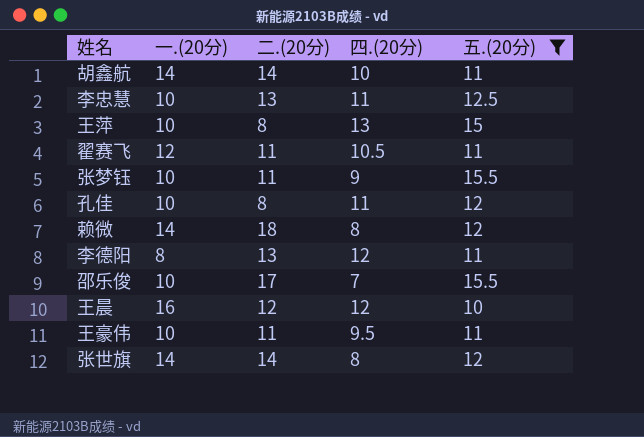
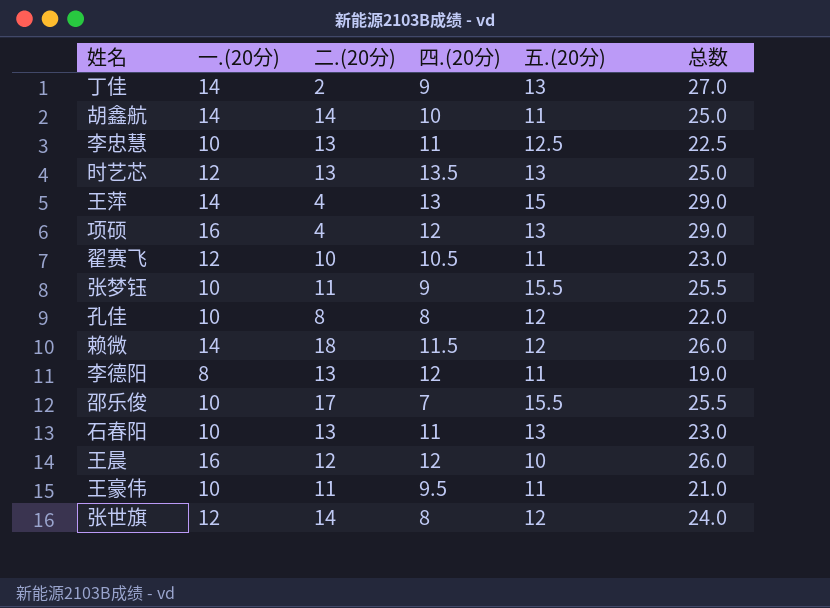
filter: 五.(20分) != 13 -> none
column 总数 | formula: none -> [一.(20分)] + [五.(20分)]
王萍 | 一.(20分): 10 -> 14
王萍 | 二.(20分): 8 -> 4
翟赛飞 | 二.(20分): 11 -> 10
孔佳 | 四.(20分): 11 -> 8
赖微 | 四.(20分): 8 -> 11.5
张世旗 | 一.(20分): 14 -> 12

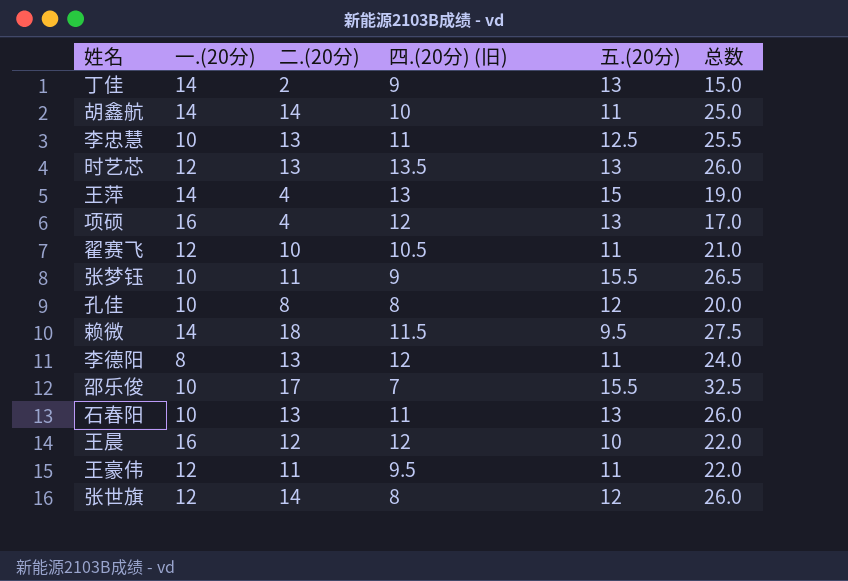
column name: 四.(20分) -> 四.(20分) (旧)
column 总数 | formula: [一.(20分)] + [五.(20分)] -> [二.(20分)] + [五.(20分)]
赖微 | 五.(20分): 12 -> 9.5
王豪伟 | 一.(20分): 10 -> 12

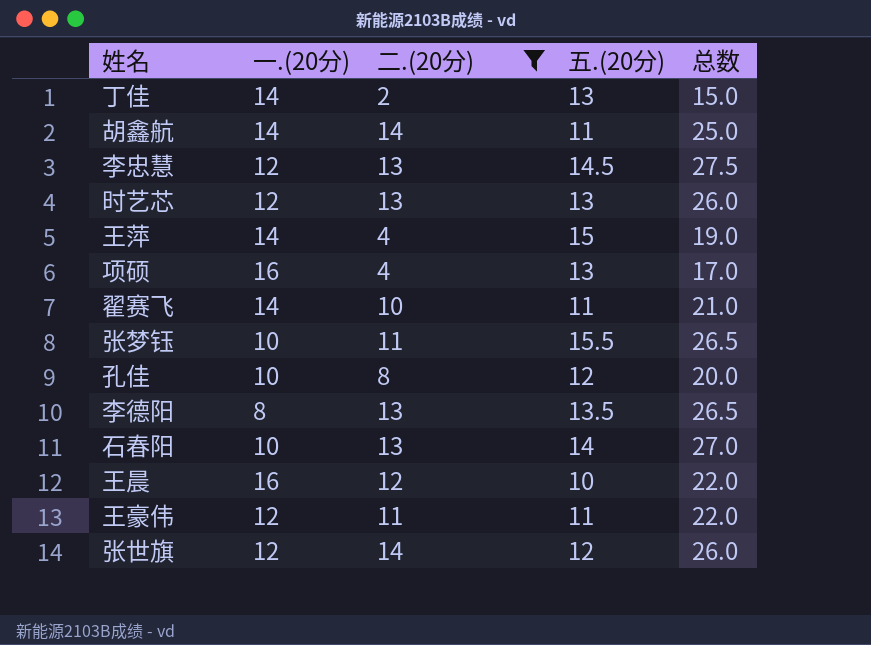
filter: none -> 二.(20分) <= 14
column 四.(20分) (旧) | position: 4 -> none
李忠慧 | 一.(20分): 10 -> 12
李忠慧 | 五.(20分): 12.5 -> 14.5
李忠慧 | 总数: 25.5 -> 27.5
翟赛飞 | 一.(20分): 12 -> 14
李德阳 | 五.(20分): 11 -> 13.5
李德阳 | 总数: 24.0 -> 26.5
石春阳 | 五.(20分): 13 -> 14
石春阳 | 总数: 26.0 -> 27.0

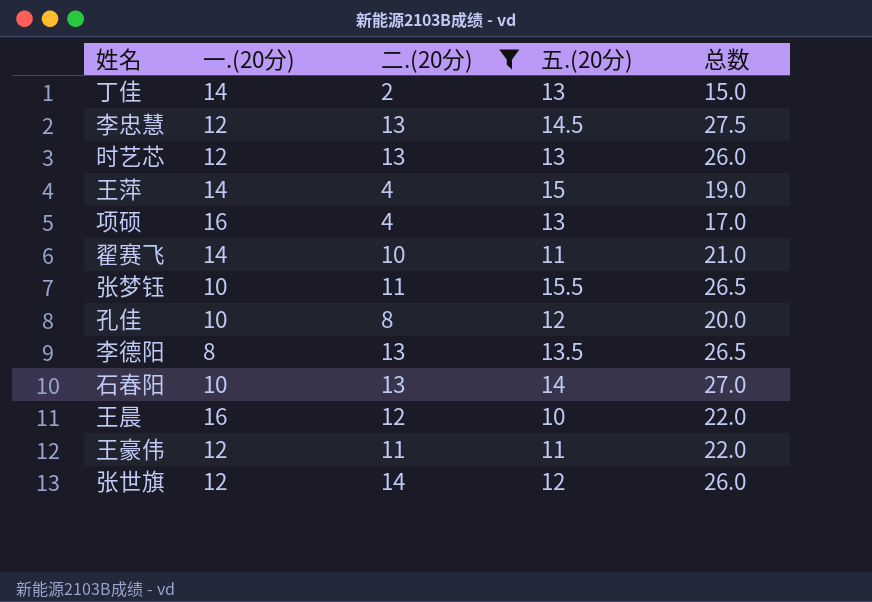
row 胡鑫航: 14 | 14 | 11 | 25.0 -> none

